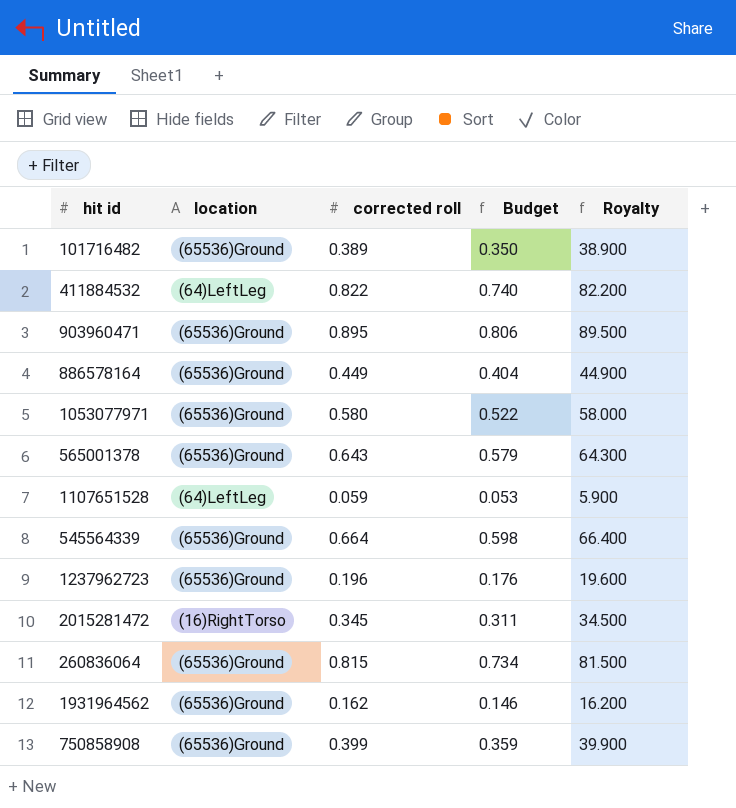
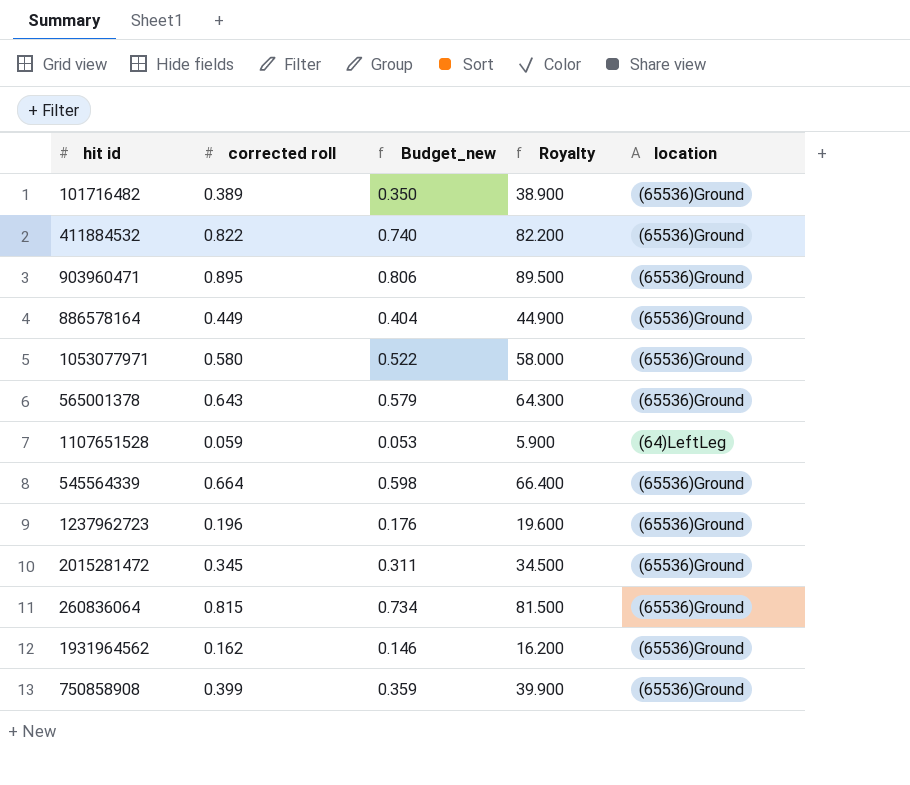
column name: Budget -> Budget_new
column location | position: 2 -> 5
411884532 | location: (64)LeftLeg -> (65536)Ground
2015281472 | location: (16)RightTorso -> (65536)Ground

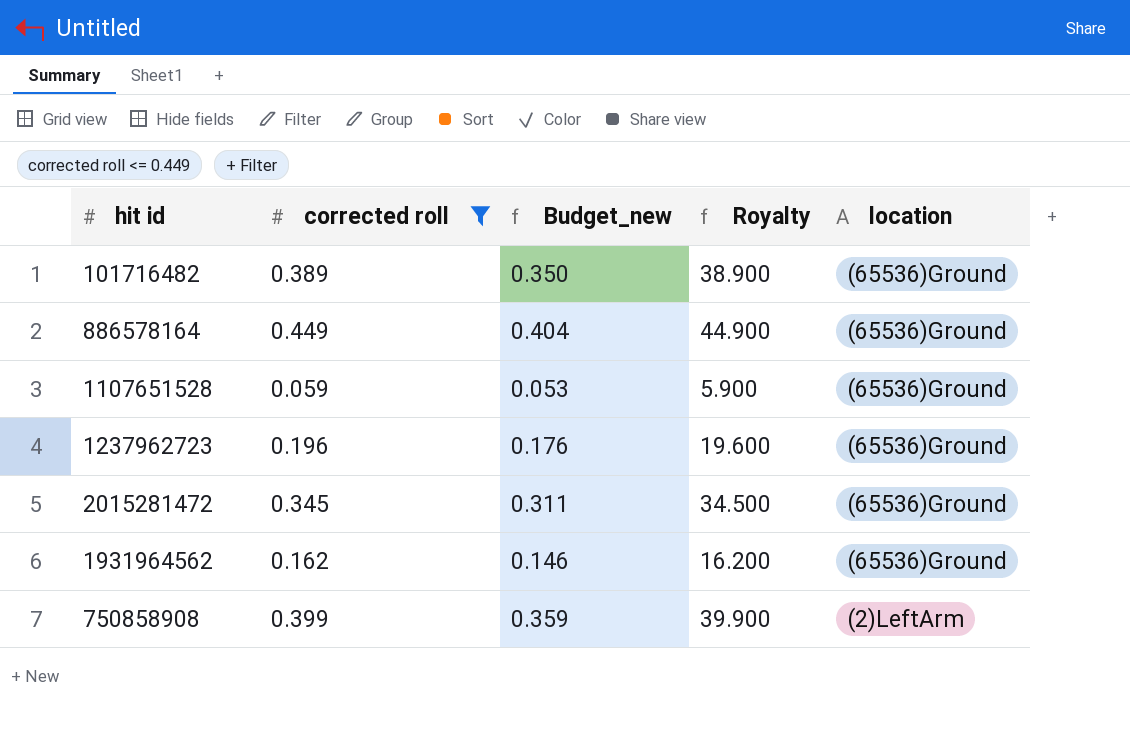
filter: none -> corrected roll <= 0.449
1107651528 | location: (64)LeftLeg -> (65536)Ground
750858908 | location: (65536)Ground -> (2)LeftArm

